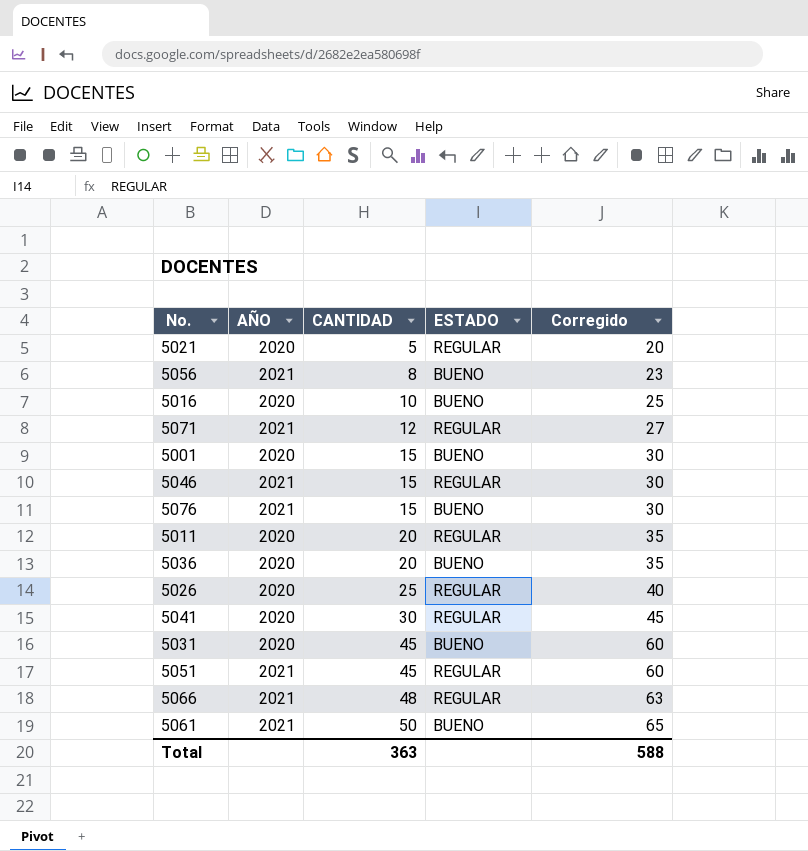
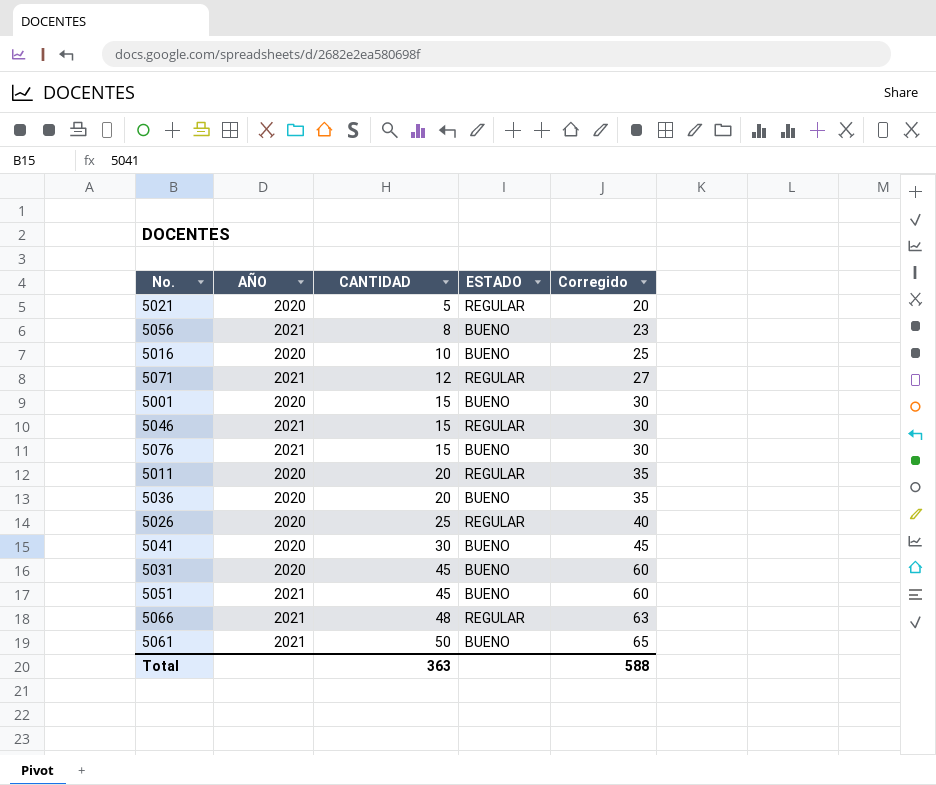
5041 | ESTADO: REGULAR -> BUENO
5051 | ESTADO: REGULAR -> BUENO

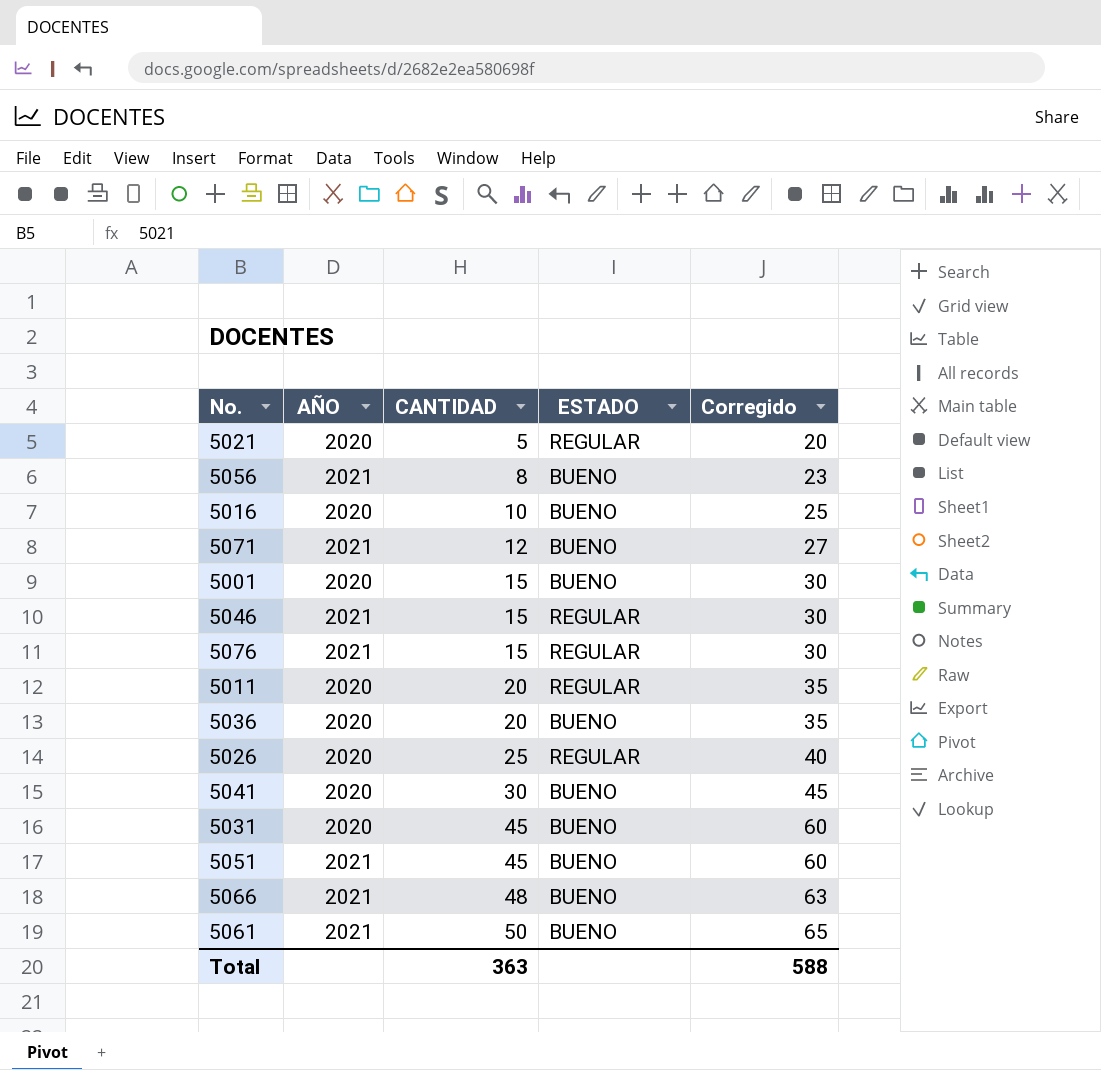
5071 | ESTADO: REGULAR -> BUENO
5076 | ESTADO: BUENO -> REGULAR
5066 | ESTADO: REGULAR -> BUENO

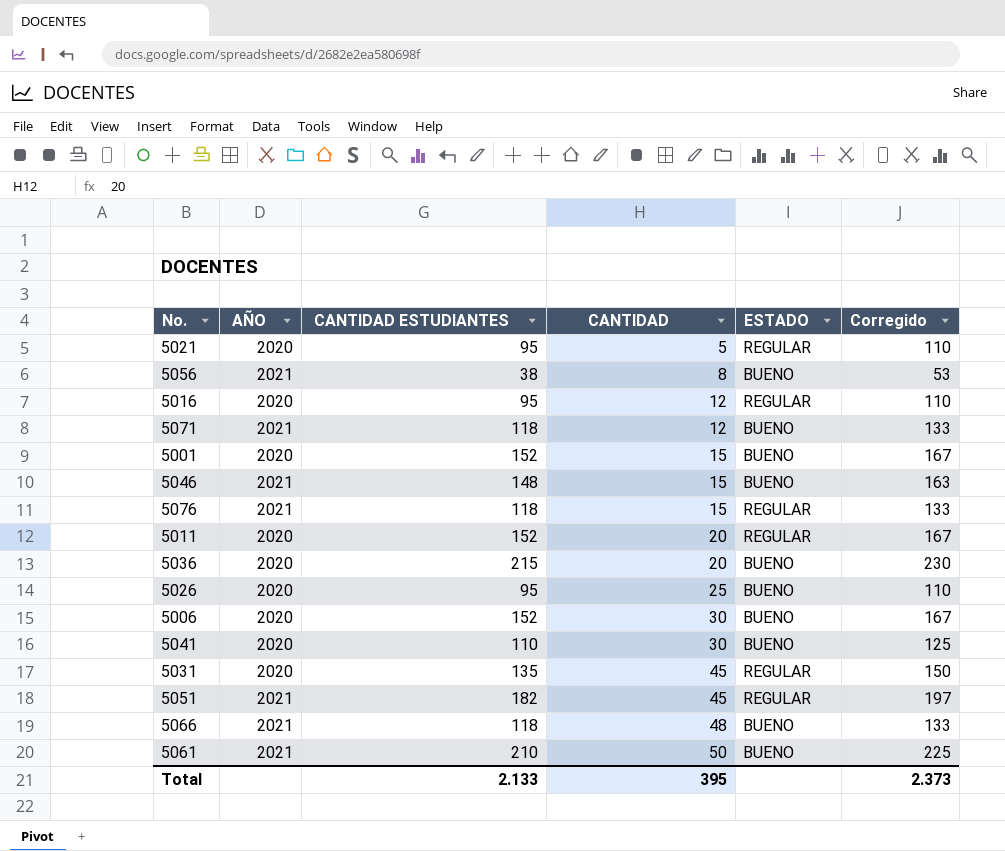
column CANTIDAD ESTUDIANTES | position: none -> 3
column Corregido | formula: [CANTIDAD] + 15 -> [CANTIDAD ESTUDIANTES] + 15
5016 | CANTIDAD: 10 -> 12
5016 | ESTADO: BUENO -> REGULAR
5046 | ESTADO: REGULAR -> BUENO
5026 | ESTADO: REGULAR -> BUENO
row 5006: none -> 2020 | 152 | 30 | BUENO | 167
5031 | ESTADO: BUENO -> REGULAR
5051 | ESTADO: BUENO -> REGULAR
Total | CANTIDAD: 363 -> 395
Total | Corregido: 588 -> 2.373

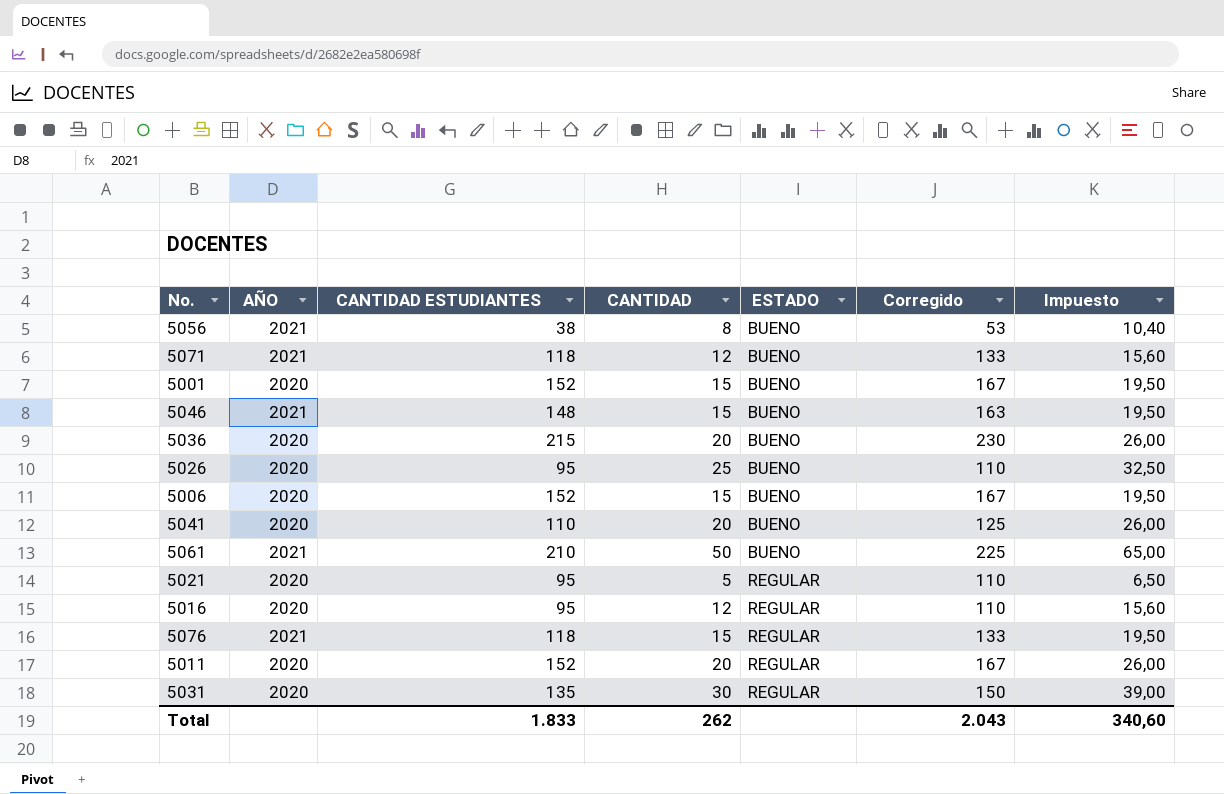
row order: CANTIDAD ascending -> ESTADO ascending
column Impuesto | formula: none -> [CANTIDAD] * 1,3
row 5051: 2021 | 182 | 45 | REGULAR | 197 -> none
row 5066: 2021 | 118 | 48 | BUENO | 133 -> none
5006 | CANTIDAD: 30 -> 15
5041 | CANTIDAD: 30 -> 20
5031 | CANTIDAD: 45 -> 30
Total | CANTIDAD ESTUDIANTES: 2.133 -> 1.833
Total | CANTIDAD: 395 -> 262
Total | Corregido: 2.373 -> 2.043

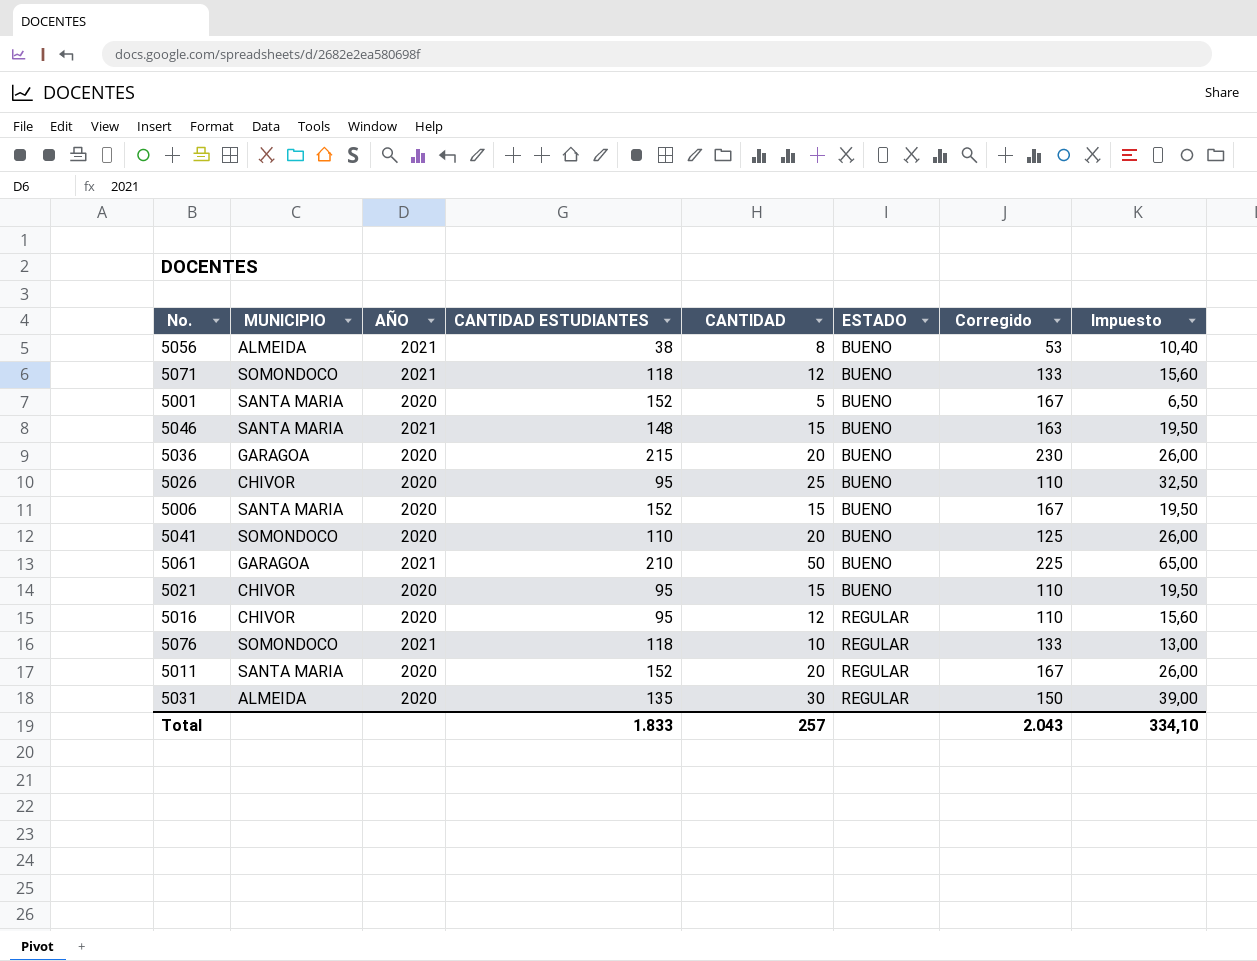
column MUNICIPIO | position: none -> 2
5001 | CANTIDAD: 15 -> 5
5001 | Impuesto: 19,50 -> 6,50
5021 | CANTIDAD: 5 -> 15
5021 | ESTADO: REGULAR -> BUENO
5021 | Impuesto: 6,50 -> 19,50
5076 | CANTIDAD: 15 -> 10
5076 | Impuesto: 19,50 -> 13,00
Total | CANTIDAD: 262 -> 257
Total | Impuesto: 340,60 -> 334,10

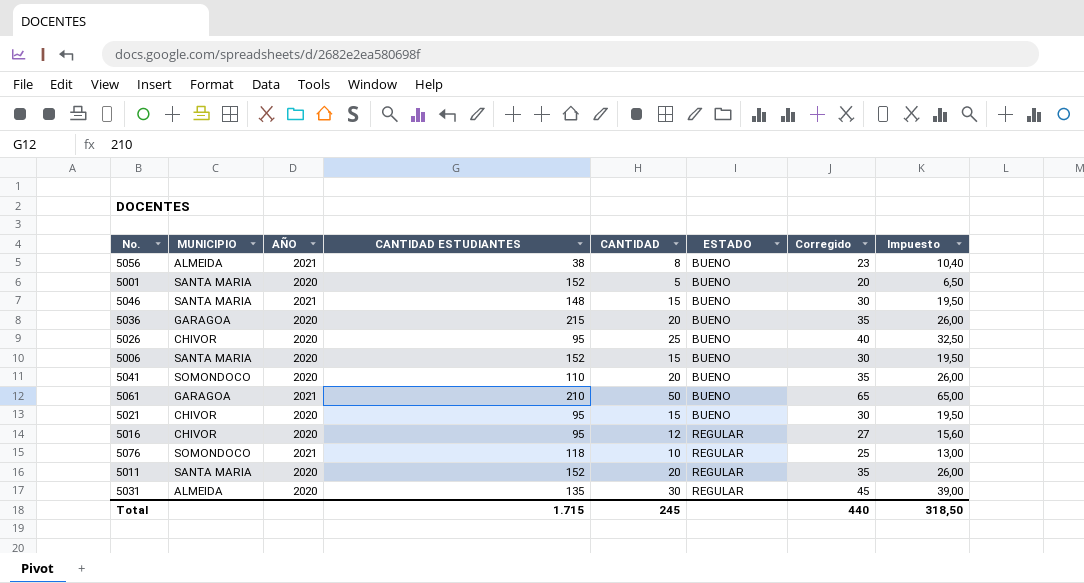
column Corregido | formula: [CANTIDAD ESTUDIANTES] + 15 -> [CANTIDAD] + 15
row 5071: SOMONDOCO | 2021 | 118 | 12 | BUENO | 133 | 15,60 -> none
Total | CANTIDAD ESTUDIANTES: 1.833 -> 1.715
Total | CANTIDAD: 257 -> 245
Total | Corregido: 2.043 -> 440
Total | Impuesto: 334,10 -> 318,50

